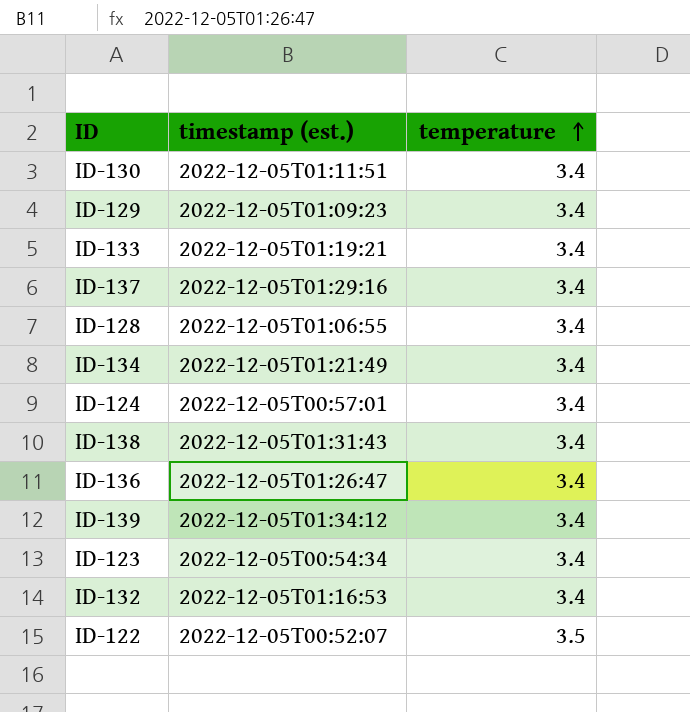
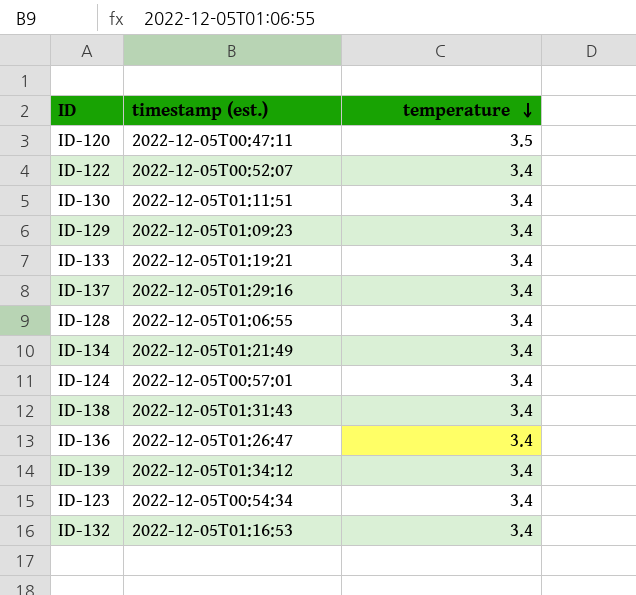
row order: temperature ascending -> temperature descending
row ID-120: none -> 2022-12-05T00:47:11 | 3.5
ID-122 | temperature: 3.5 -> 3.4

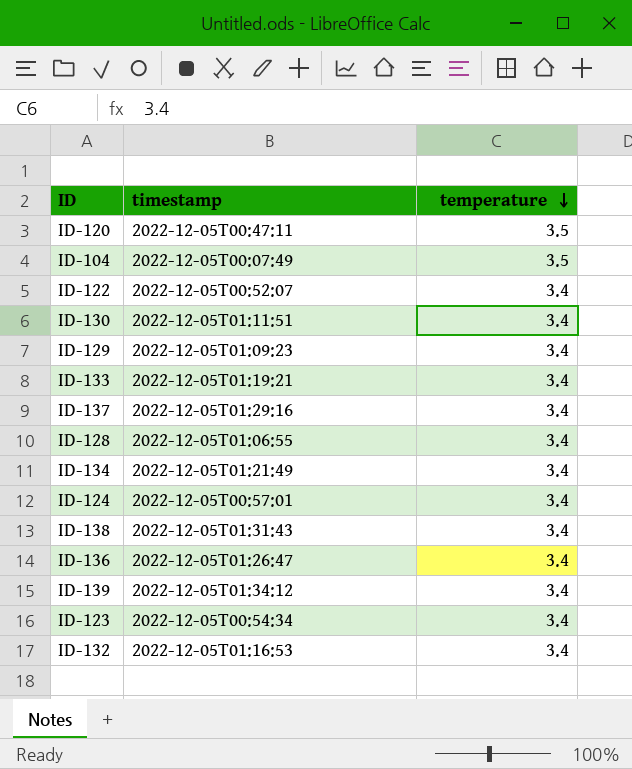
column name: timestamp (est.) -> timestamp
row ID-104: none -> 2022-12-05T00:07:49 | 3.5

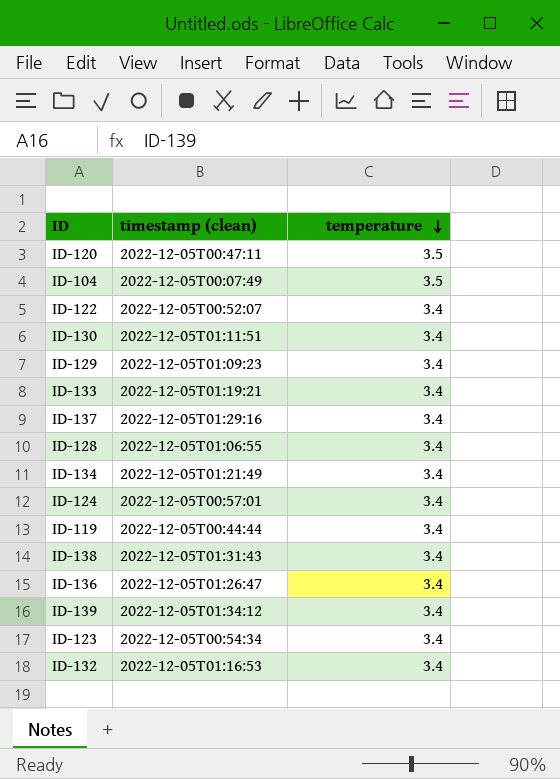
column name: timestamp -> timestamp (clean)
row ID-119: none -> 2022-12-05T00:44:44 | 3.4

